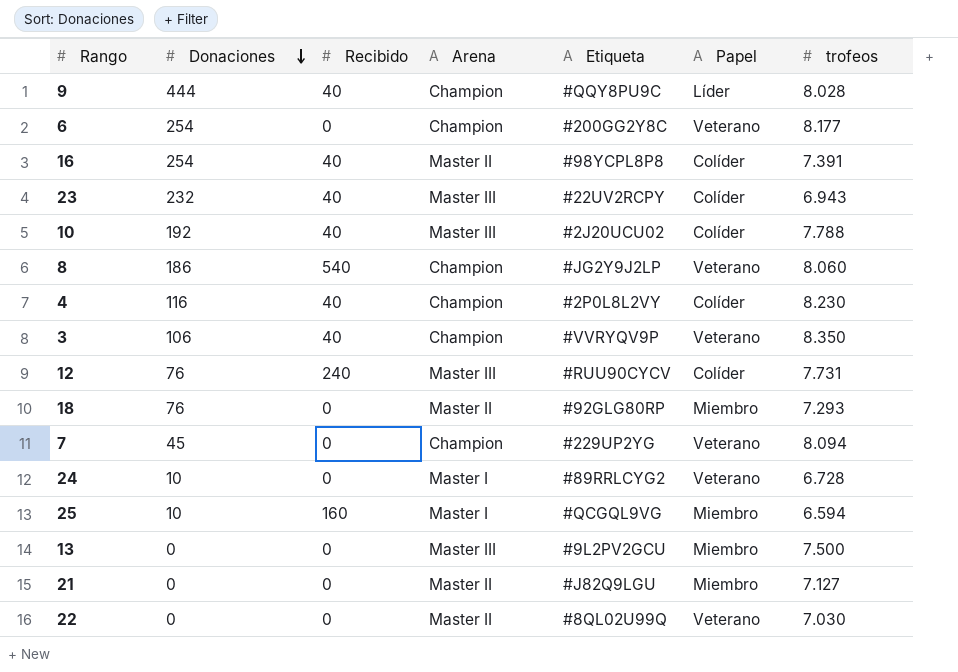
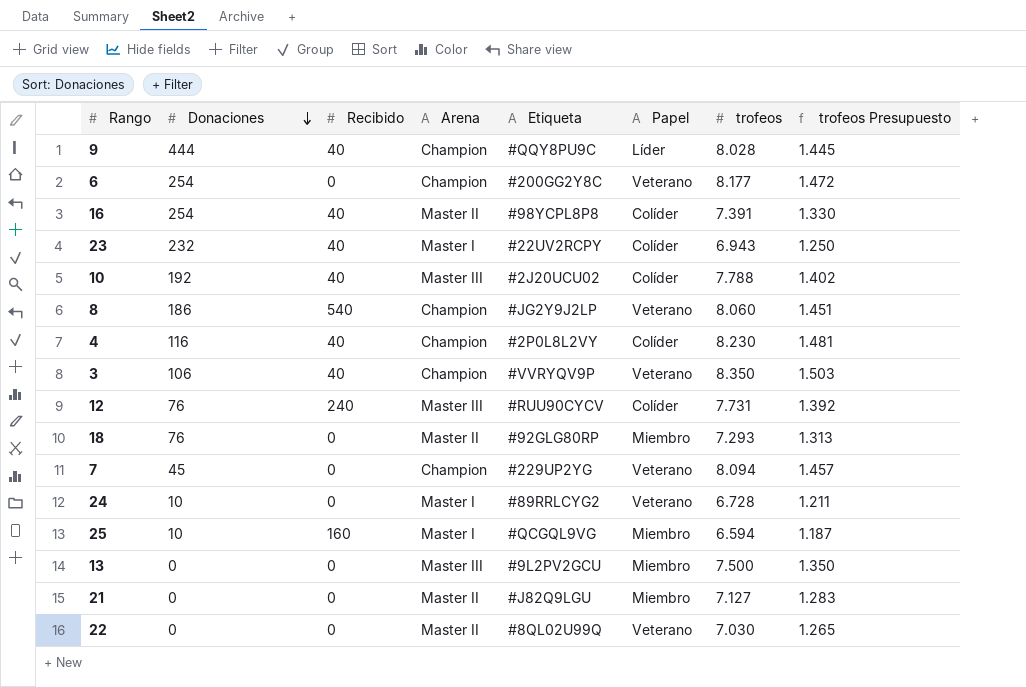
column trofeos Presupuesto | formula: none -> [trofeos] * 0,18
23 | Arena: Master III -> Master I

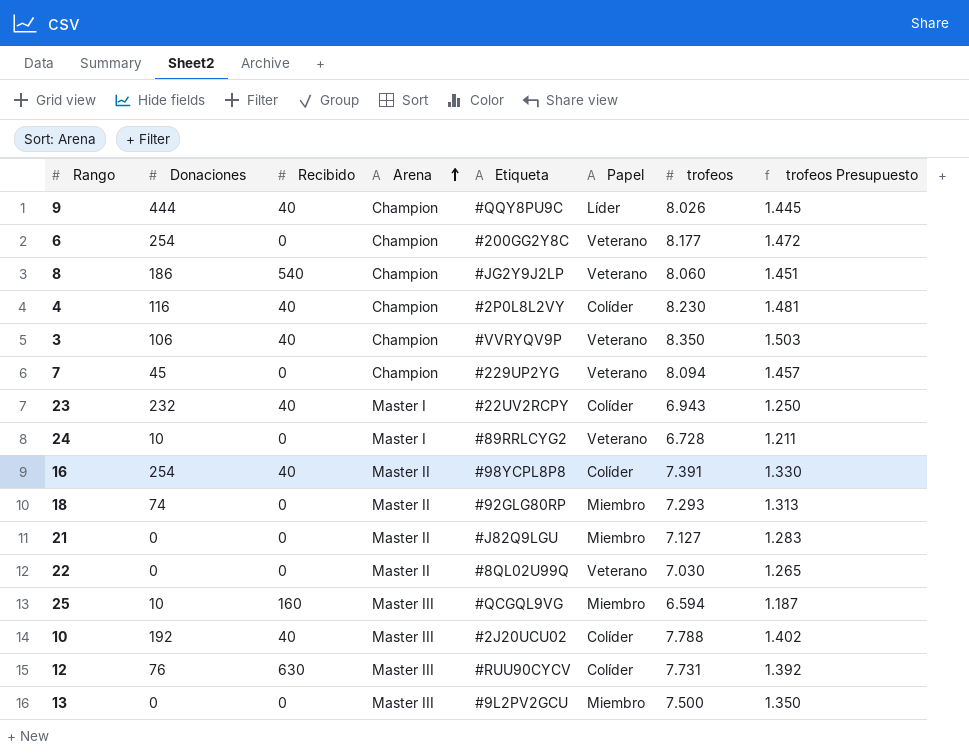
row order: Donaciones descending -> Arena ascending
9 | trofeos: 8.028 -> 8.026
18 | Donaciones: 76 -> 74
25 | Arena: Master I -> Master III
12 | Recibido: 240 -> 630

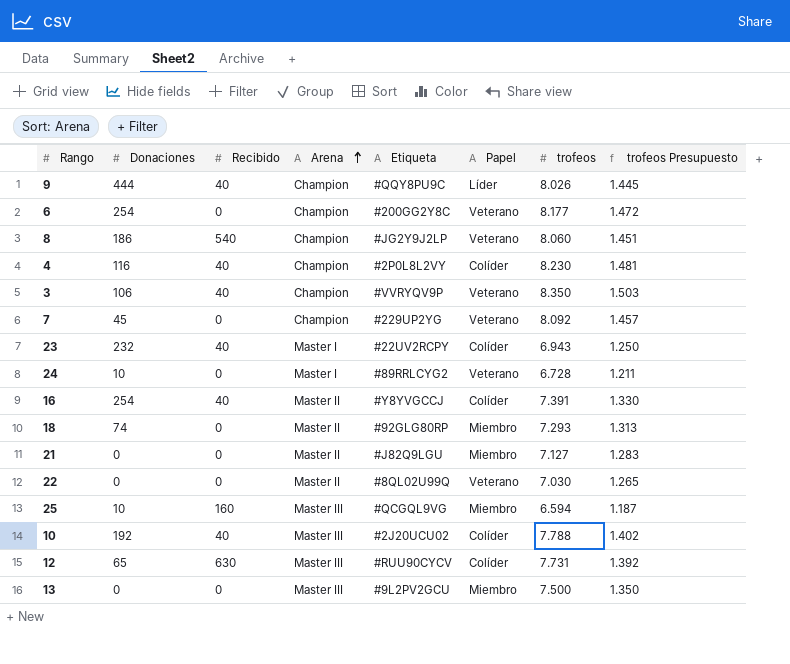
7 | trofeos: 8.094 -> 8.092
16 | Etiqueta: #98YCPL8P8 -> #Y8YVGCCJ
12 | Donaciones: 76 -> 65

